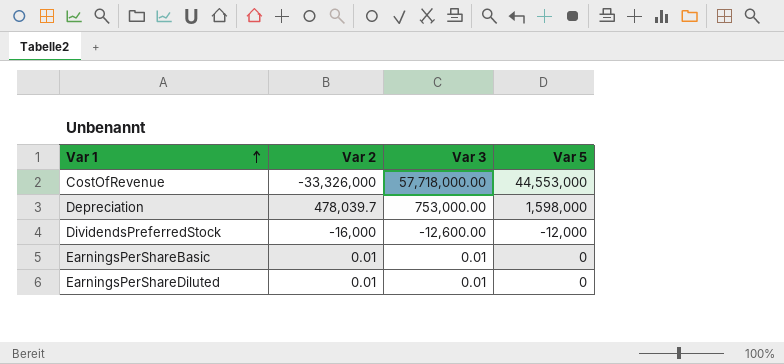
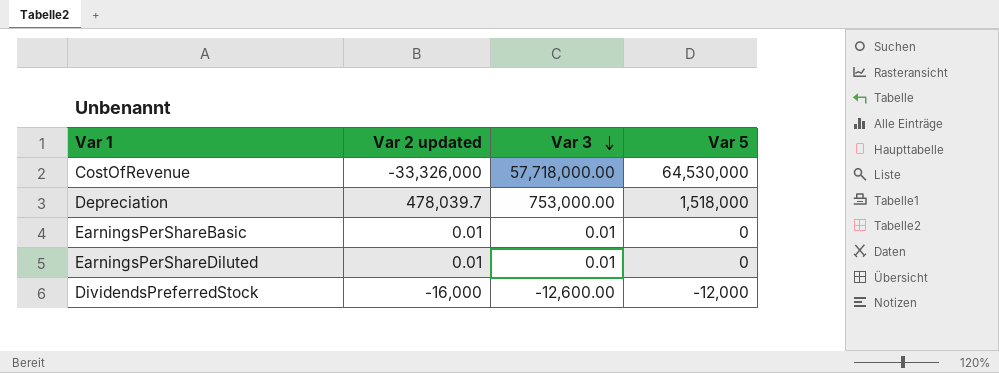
row order: Var 1 ascending -> Var 3 descending
column name: Var 2 -> Var 2 updated
CostOfRevenue | Var 5: 44,553,000 -> 64,530,000
Depreciation | Var 5: 1,598,000 -> 1,518,000

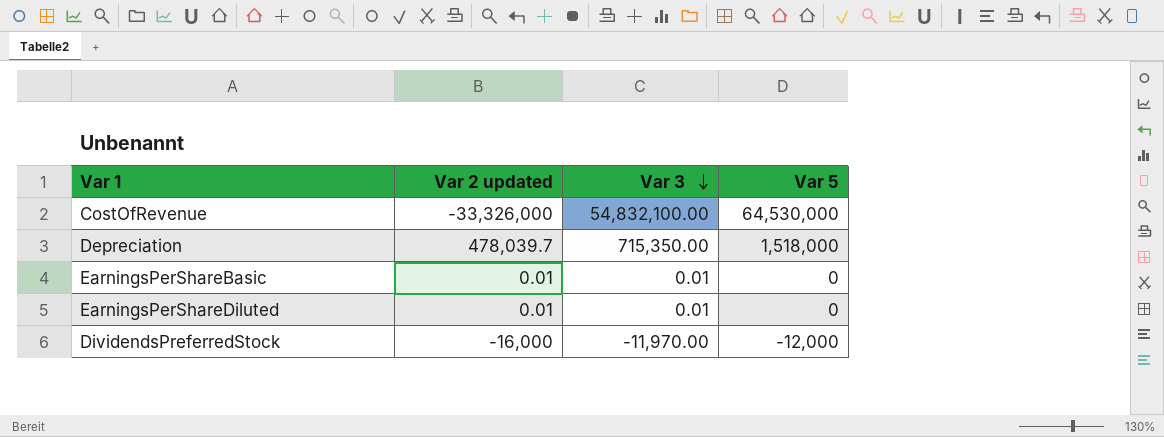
CostOfRevenue | Var 3: 57,718,000.00 -> 54,832,100.00
Depreciation | Var 3: 753,000.00 -> 715,350.00
DividendsPreferredStock | Var 3: -12,600.00 -> -11,970.00

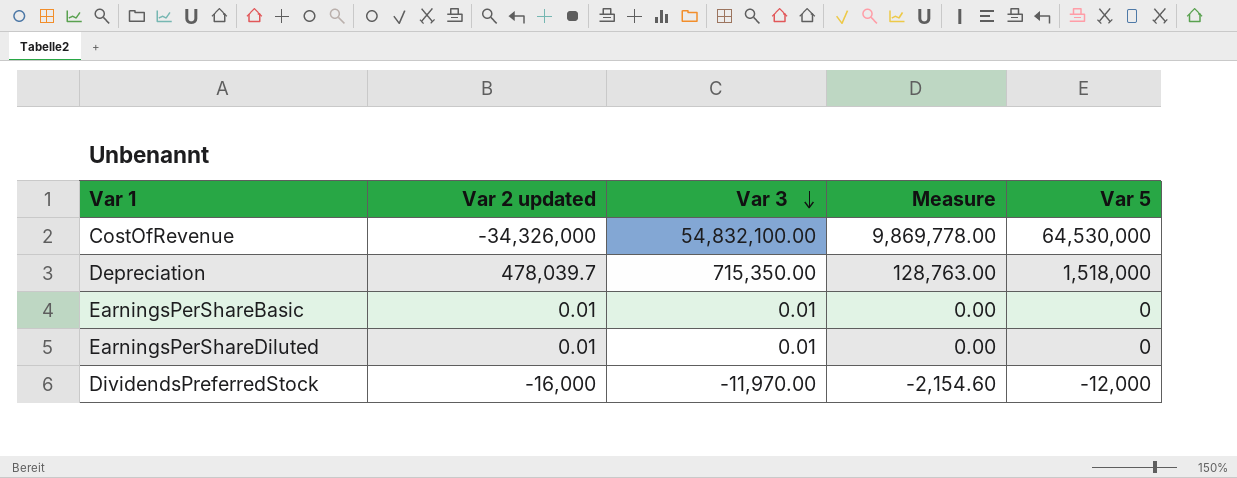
column Measure | formula: none -> [Var 3] * 0.18
CostOfRevenue | Var 2 updated: -33,326,000 -> -34,326,000

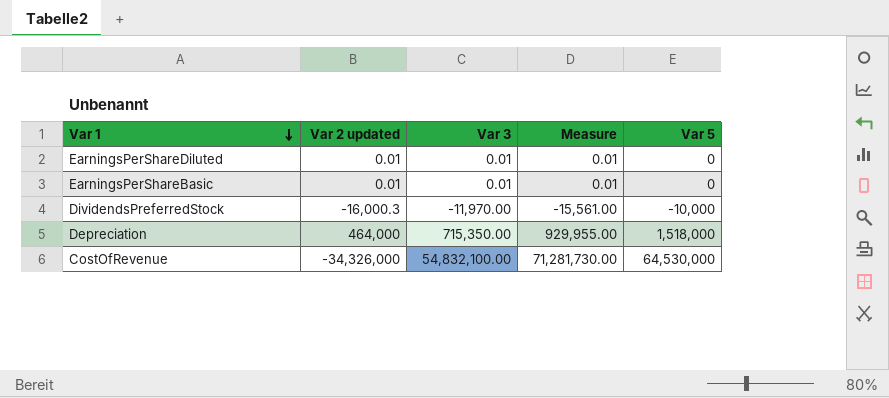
row order: Var 3 descending -> Var 1 descending
column Measure | formula: [Var 3] * 0.18 -> [Var 3] * 1.3
DividendsPreferredStock | Var 2 updated: -16,000 -> -16,000.3
DividendsPreferredStock | Var 5: -12,000 -> -10,000
Depreciation | Var 2 updated: 478,039.7 -> 464,000

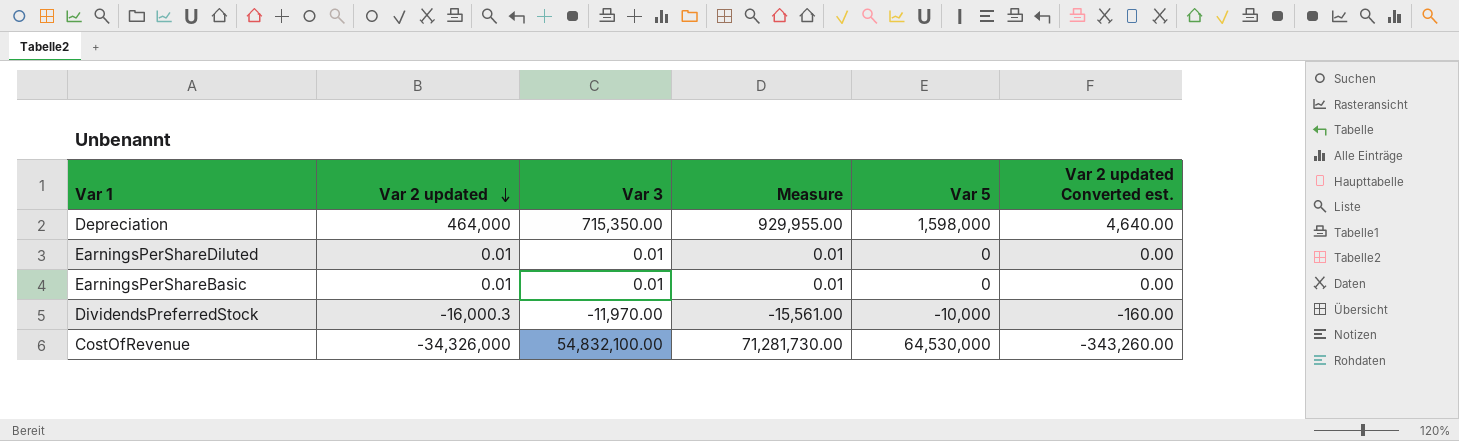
row order: Var 1 descending -> Var 2 updated descending
column Var 2 updated Converted est. | formula: none -> [Var 2 updated] * 0.01
Depreciation | Var 5: 1,518,000 -> 1,598,000

